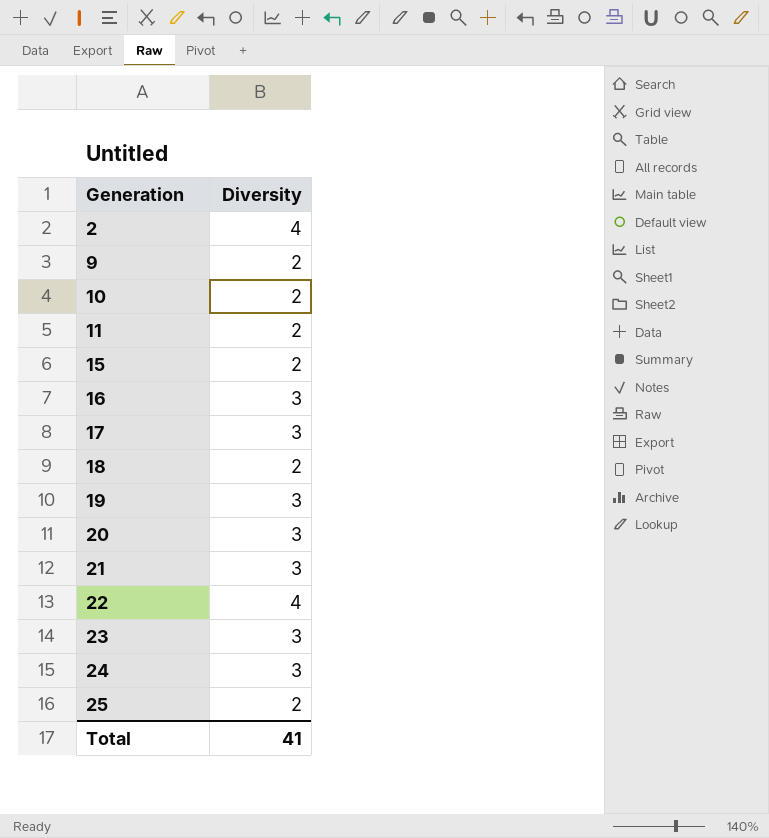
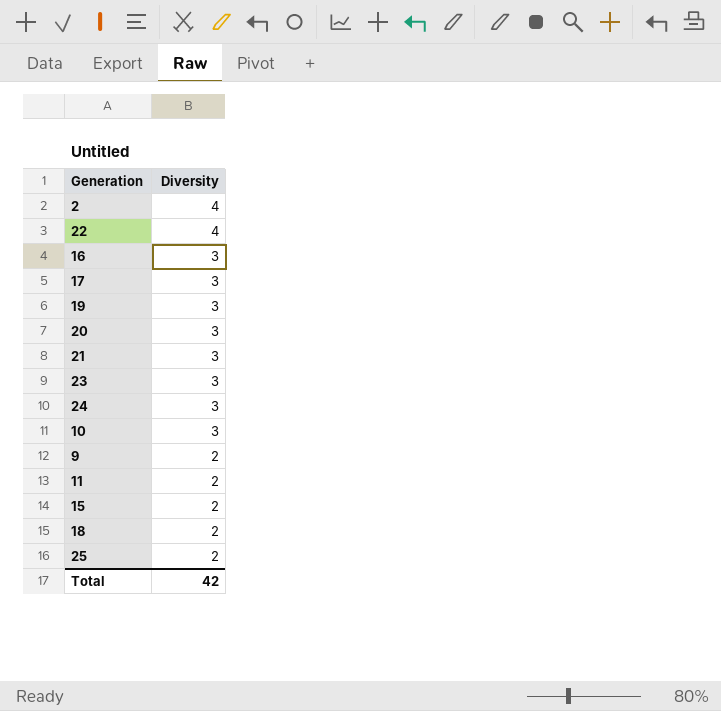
row order: Generation ascending -> Diversity descending
10 | Diversity: 2 -> 3
Total | Diversity: 41 -> 42

